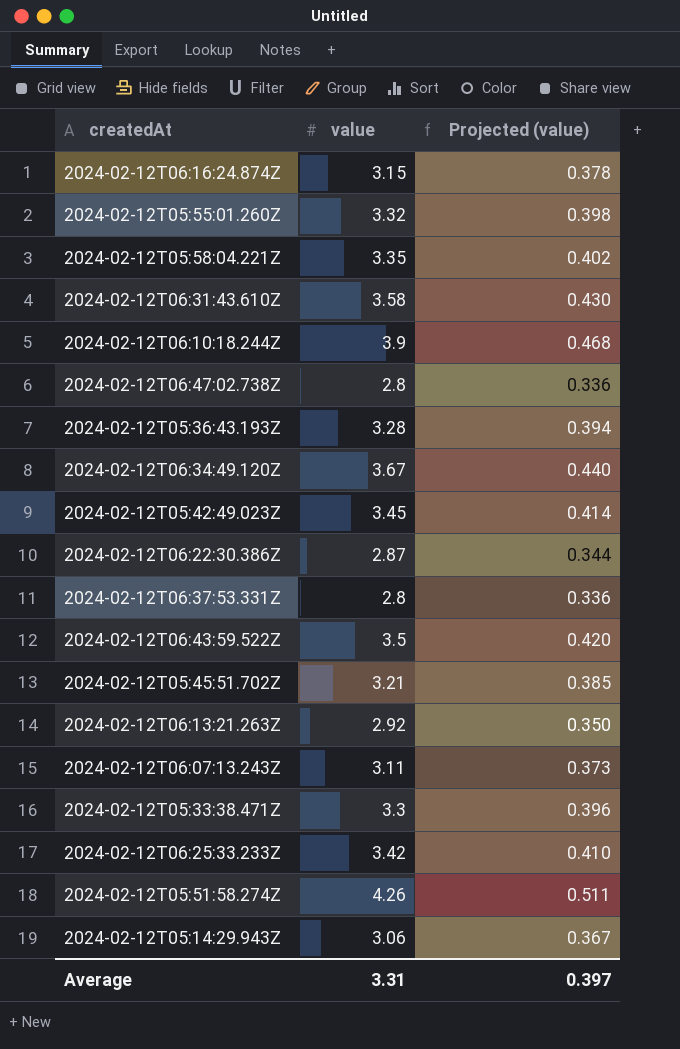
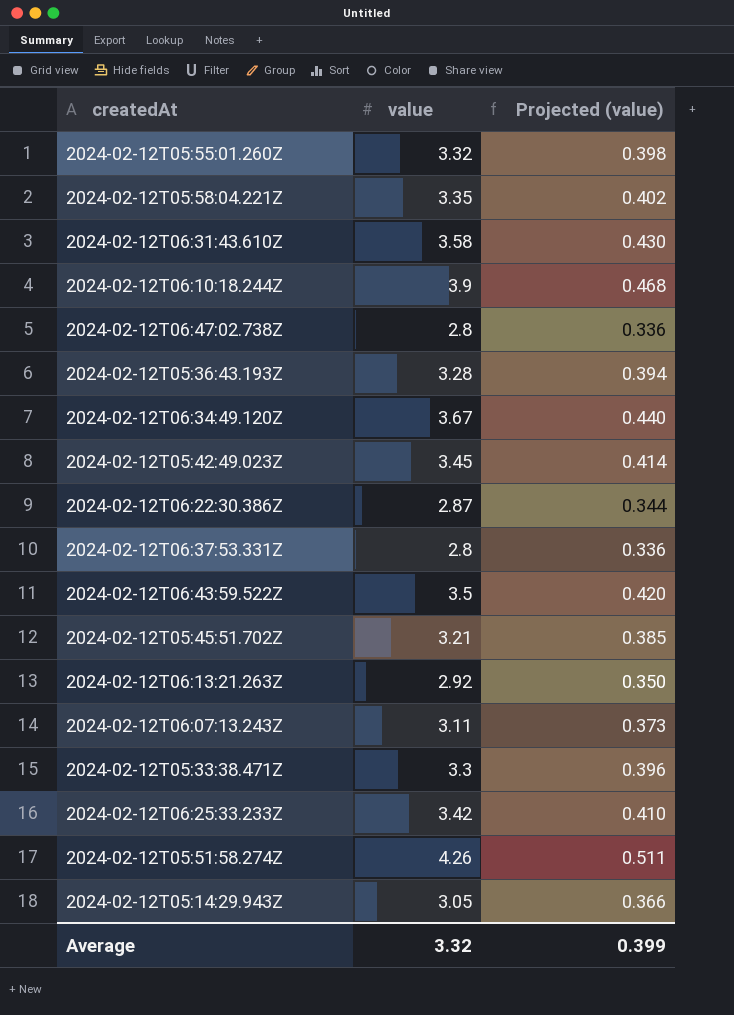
row 2024-02-12T06:16:24.874Z: 3.15 | 0.378 -> none
2024-02-12T05:14:29.943Z | value: 3.06 -> 3.05
2024-02-12T05:14:29.943Z | Projected (value): 0.367 -> 0.366
Average | value: 3.31 -> 3.32
Average | Projected (value): 0.397 -> 0.399

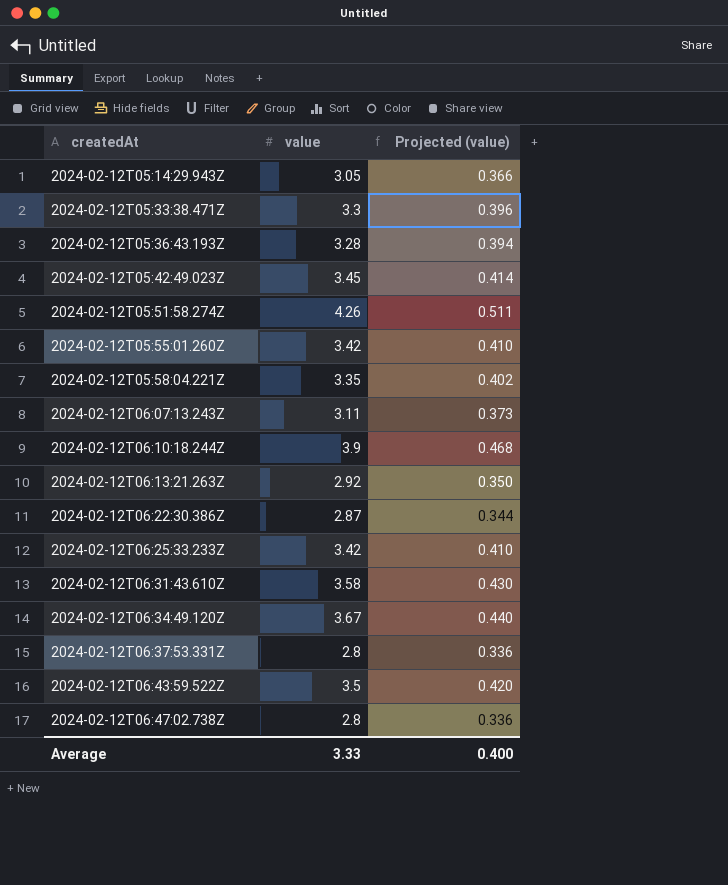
row order: none -> createdAt ascending
row 2024-02-12T05:45:51.702Z: 3.21 | 0.385 -> none
2024-02-12T05:55:01.260Z | value: 3.32 -> 3.42
2024-02-12T05:55:01.260Z | Projected (value): 0.398 -> 0.410
Average | value: 3.32 -> 3.33
Average | Projected (value): 0.399 -> 0.400

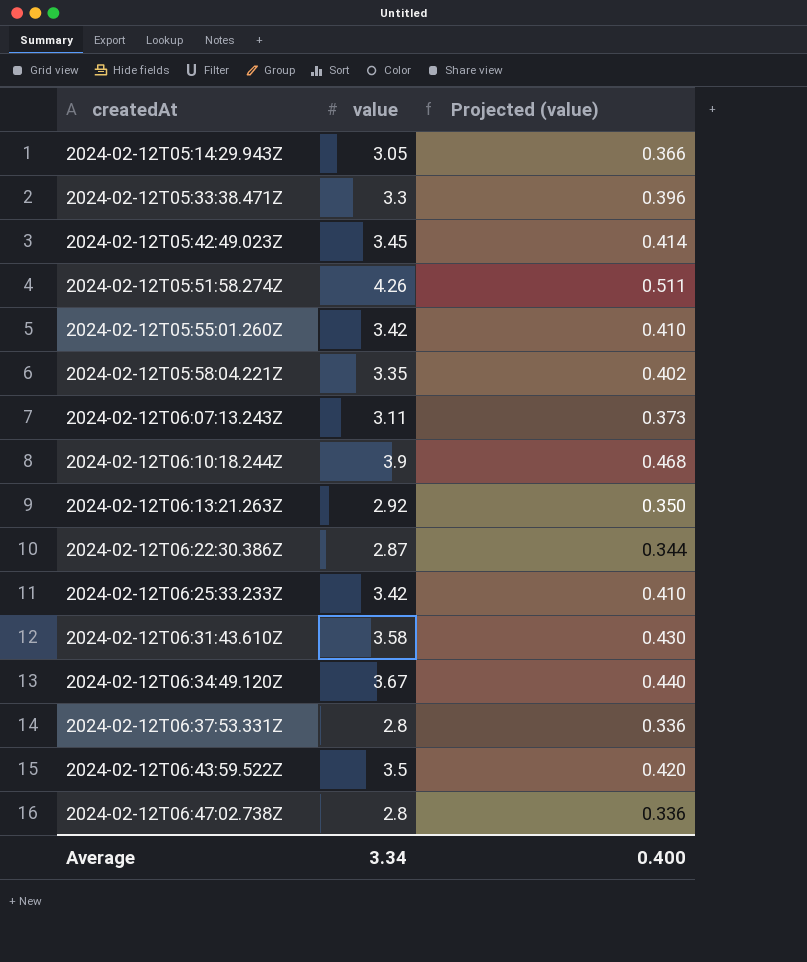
row 2024-02-12T05:36:43.193Z: 3.28 | 0.394 -> none
Average | value: 3.33 -> 3.34

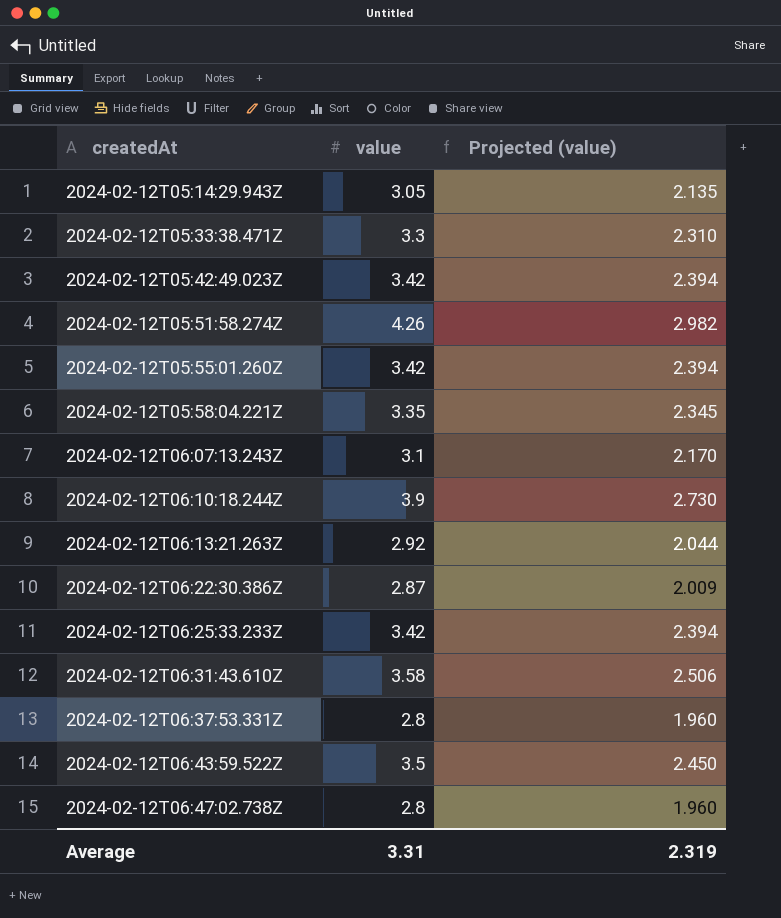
column Projected (value) | formula: [value] * 0.12 -> [value] * 0.7
row 2024-02-12T06:34:49.120Z: 3.67 | 0.440 -> none
2024-02-12T05:42:49.023Z | value: 3.45 -> 3.42
2024-02-12T06:07:13.243Z | value: 3.11 -> 3.1
Average | value: 3.34 -> 3.31
Average | Projected (value): 0.400 -> 2.319

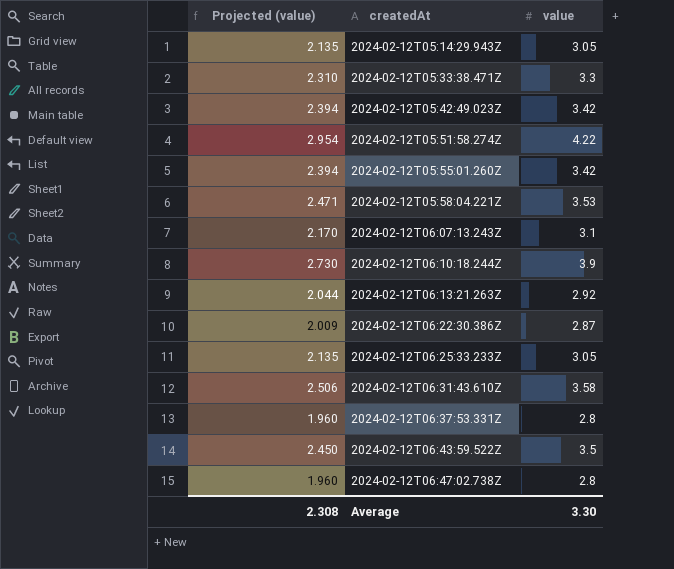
column Projected (value) | position: 3 -> 1
2024-02-12T05:51:58.274Z | Projected (value): 2.982 -> 2.954
2024-02-12T05:51:58.274Z | value: 4.26 -> 4.22
2024-02-12T05:58:04.221Z | Projected (value): 2.345 -> 2.471
2024-02-12T05:58:04.221Z | value: 3.35 -> 3.53
2024-02-12T06:25:33.233Z | Projected (value): 2.394 -> 2.135
2024-02-12T06:25:33.233Z | value: 3.42 -> 3.05
Average | Projected (value): 2.319 -> 2.308
Average | value: 3.31 -> 3.30

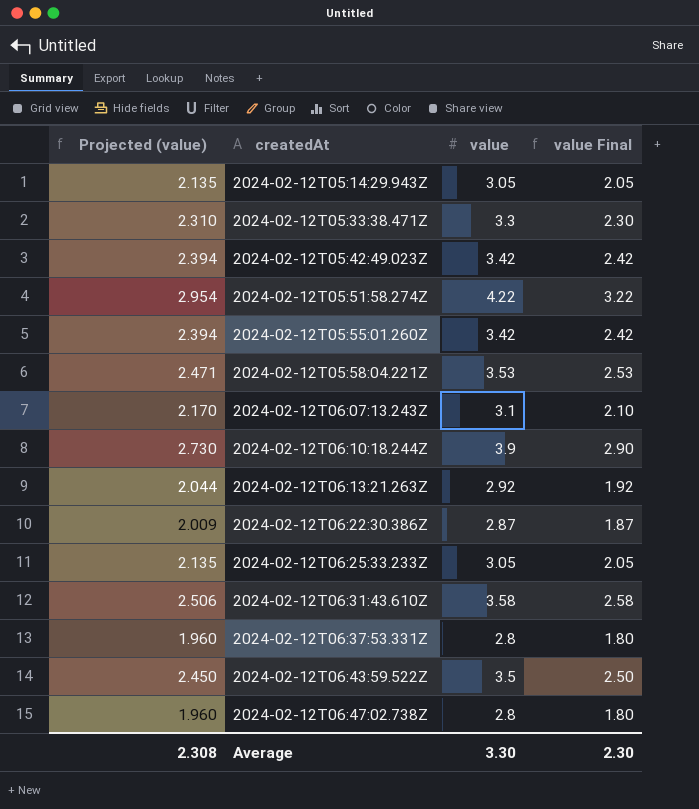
column value Final | formula: none -> [value] - 1

